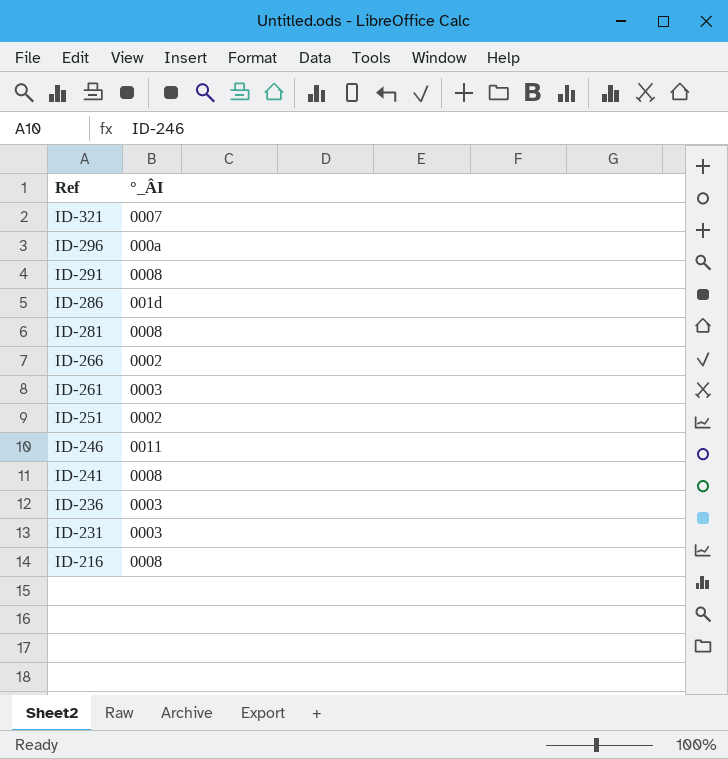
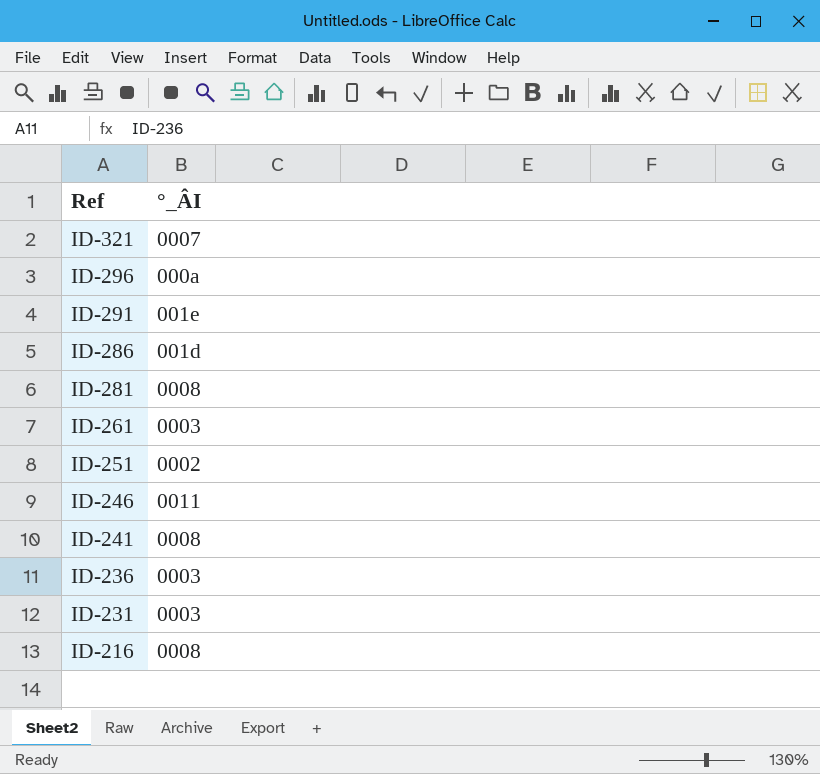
row ID-266: 0002 -> none
ID-291 | °_ÂI: 0008 -> 001e

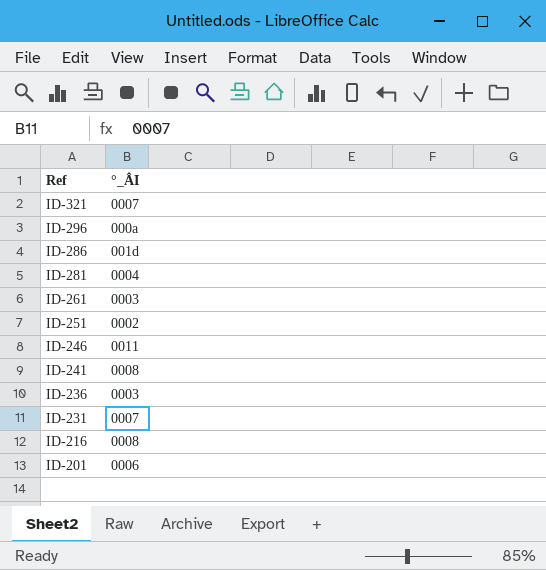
row ID-291: 001e -> none
ID-281 | °_ÂI: 0008 -> 0004
ID-231 | °_ÂI: 0003 -> 0007
row ID-201: none -> 0006

